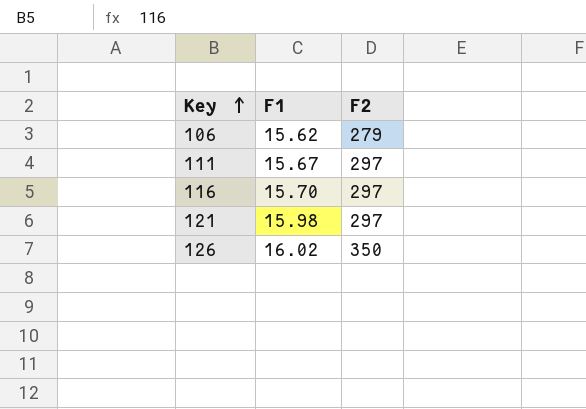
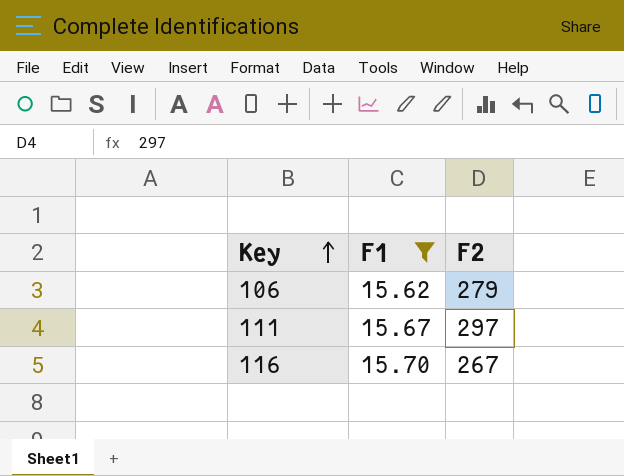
filter: none -> F1 <= 15.70
116 | F2: 297 -> 267

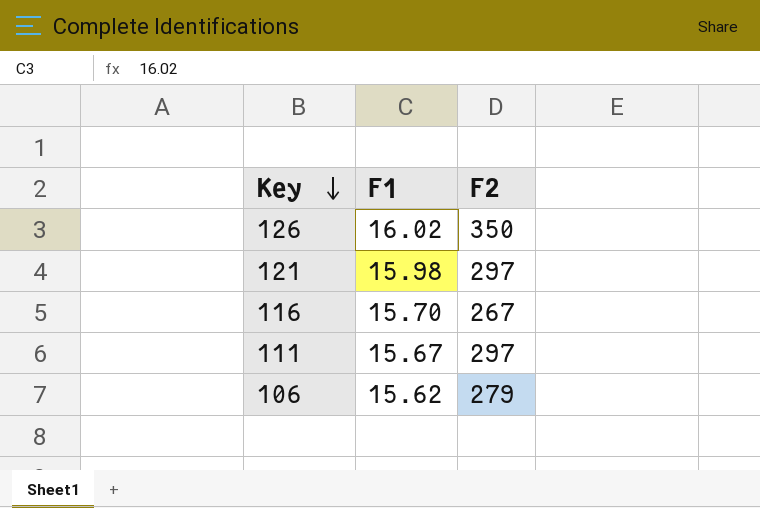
filter: F1 <= 15.70 -> none
row order: Key ascending -> Key descending

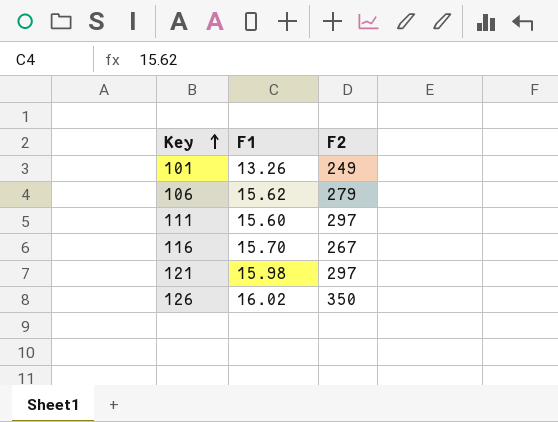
row order: Key descending -> Key ascending
row 101: none -> 13.26 | 249
111 | F1: 15.67 -> 15.60

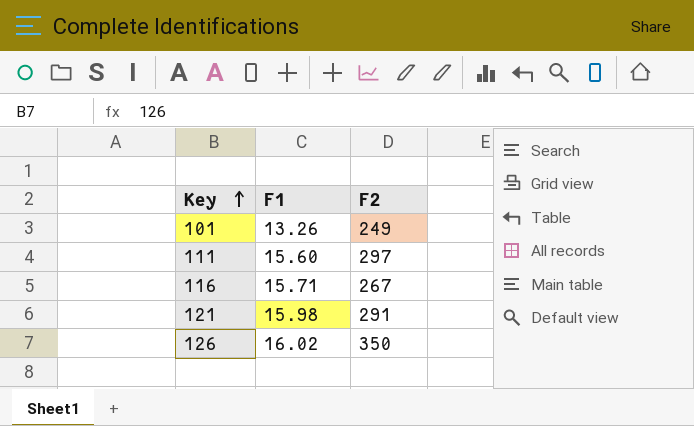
row 106: 15.62 | 279 -> none
116 | F1: 15.70 -> 15.71
121 | F2: 297 -> 291

